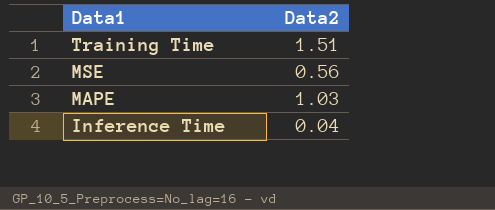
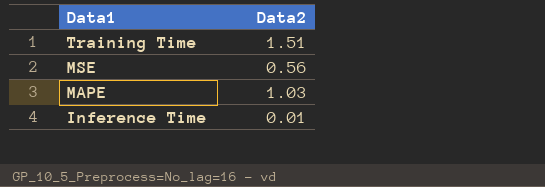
Inference Time | Data2: 0.04 -> 0.01

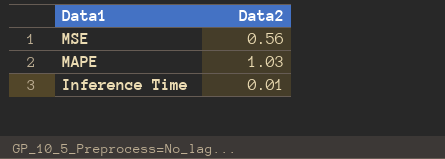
row Training Time: 1.51 -> none

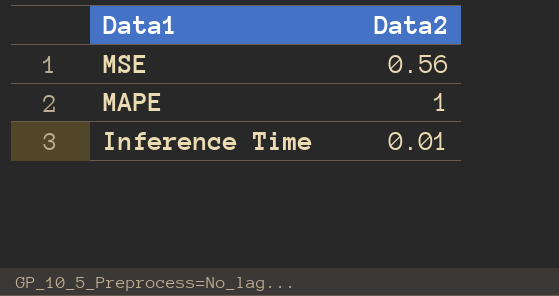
MAPE | Data2: 1.03 -> 1

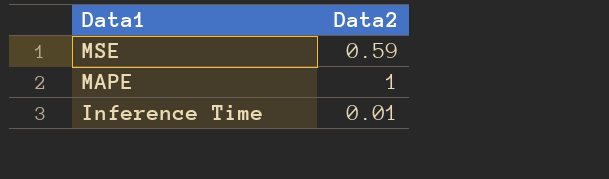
MSE | Data2: 0.56 -> 0.59

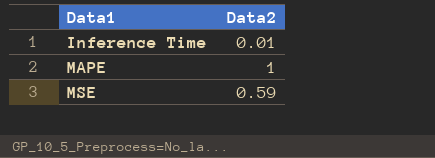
row order: Data1 descending -> Data1 ascending

